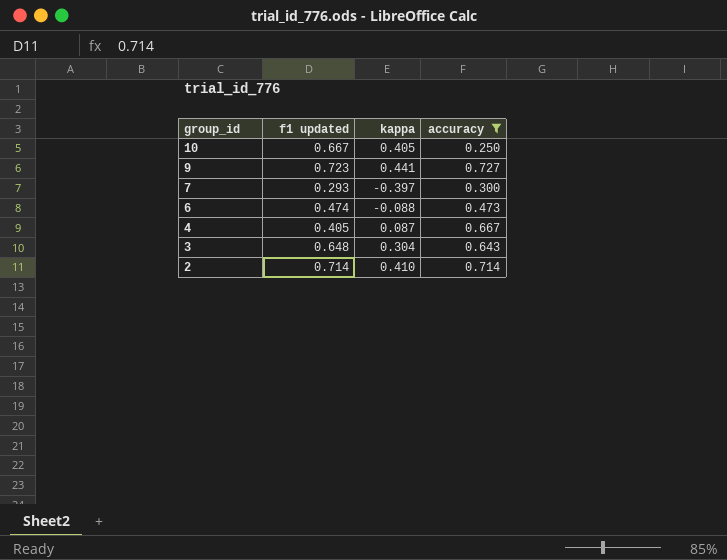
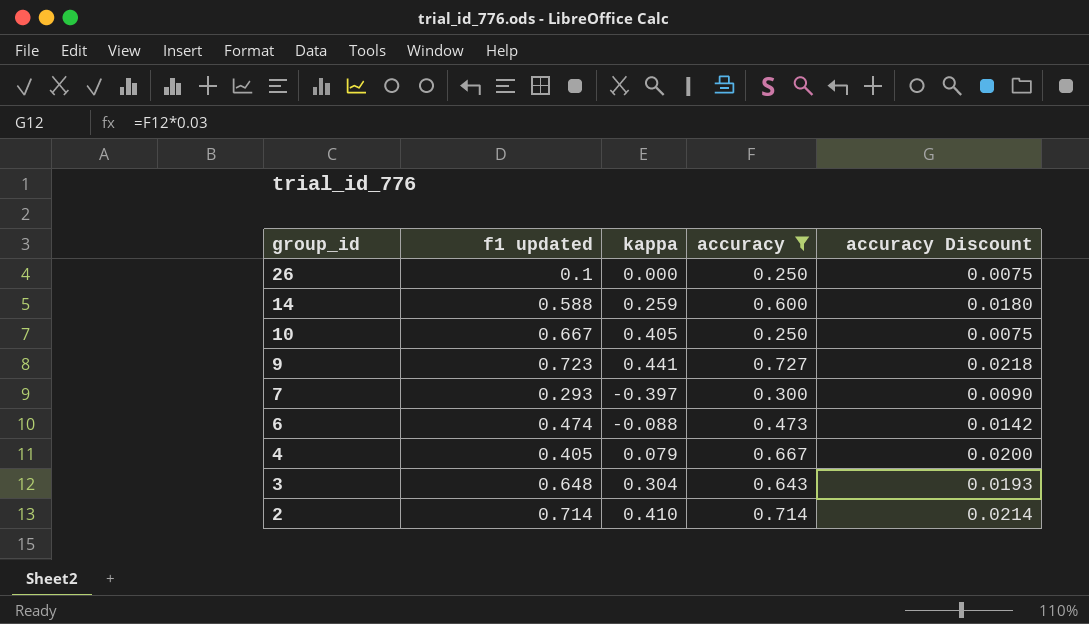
column accuracy Discount | formula: none -> [accuracy] * 0.03
row 26: none -> 0.1 | 0.000 | 0.250 | 0.0075
row 14: none -> 0.588 | 0.259 | 0.600 | 0.0180
4 | kappa: 0.087 -> 0.079

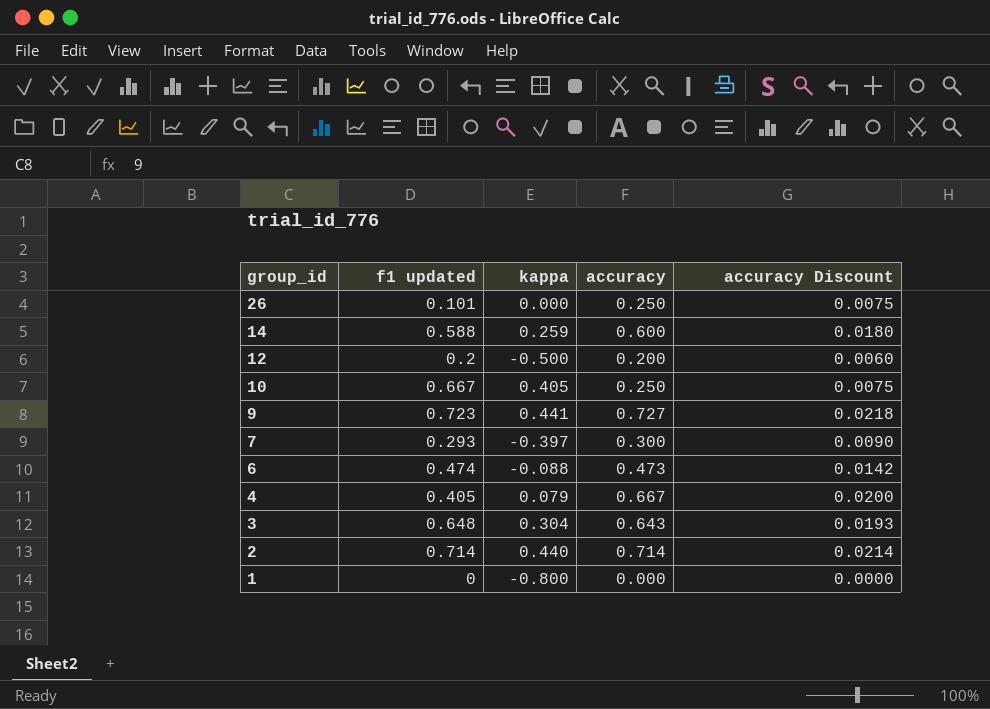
filter: accuracy >= 0.250 -> none
26 | f1 updated: 0.1 -> 0.101
2 | kappa: 0.410 -> 0.440

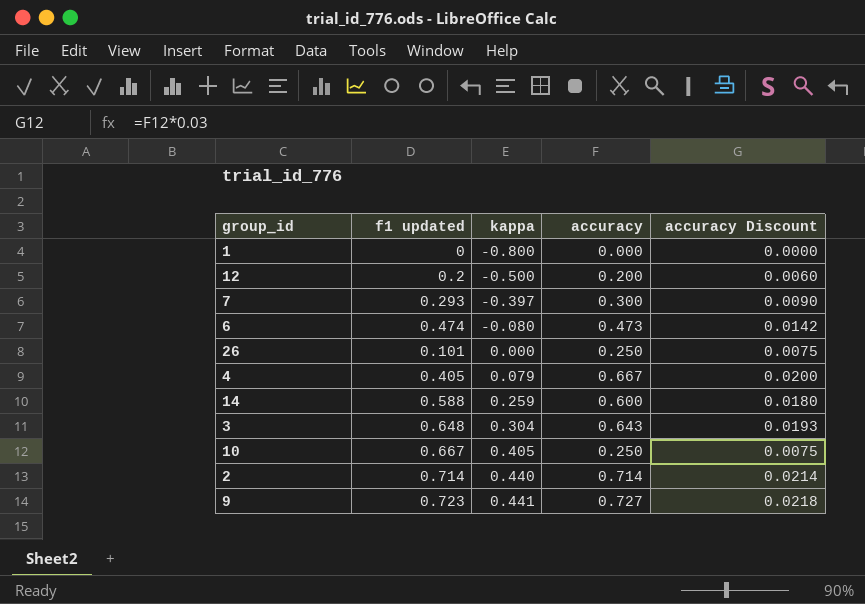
row order: group_id descending -> kappa ascending
6 | kappa: -0.088 -> -0.080

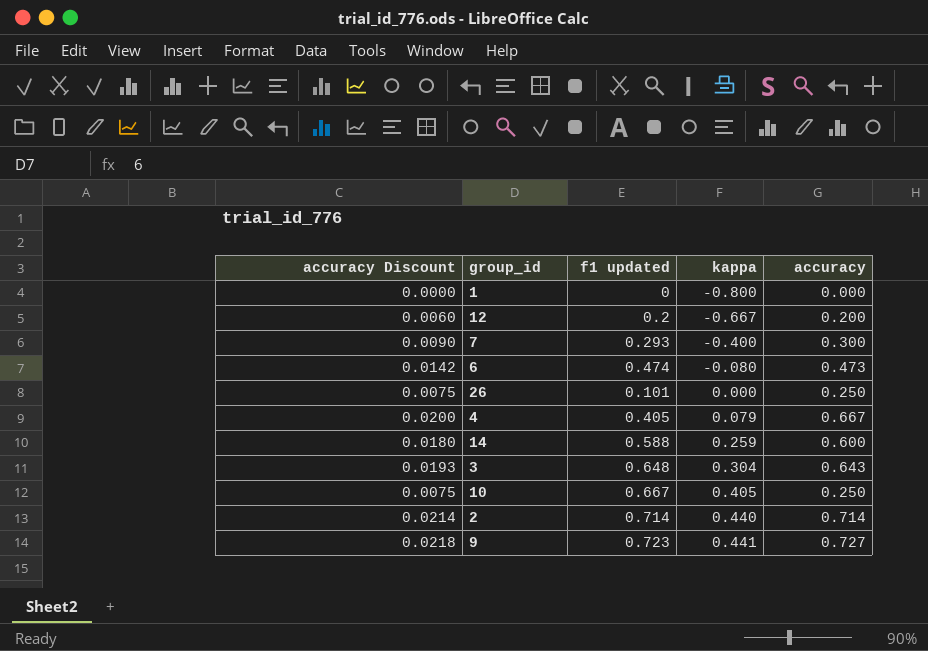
column accuracy Discount | position: 5 -> 1
12 | kappa: -0.500 -> -0.667
7 | kappa: -0.397 -> -0.400

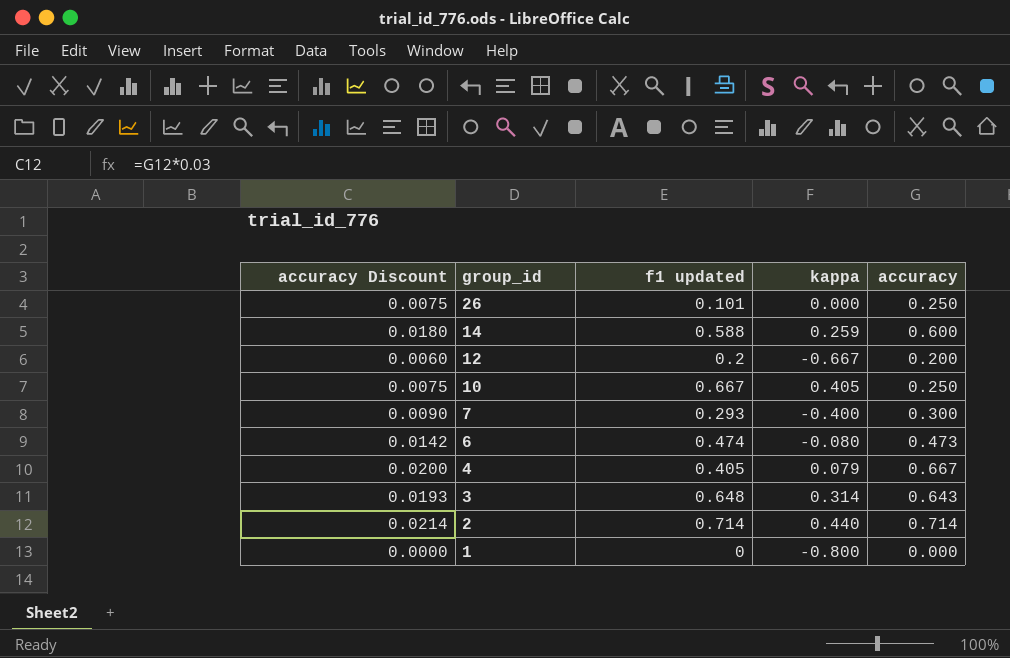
row order: kappa ascending -> group_id descending
row 9: 0.0218 | 0.723 | 0.441 | 0.727 -> none
3 | kappa: 0.304 -> 0.314

